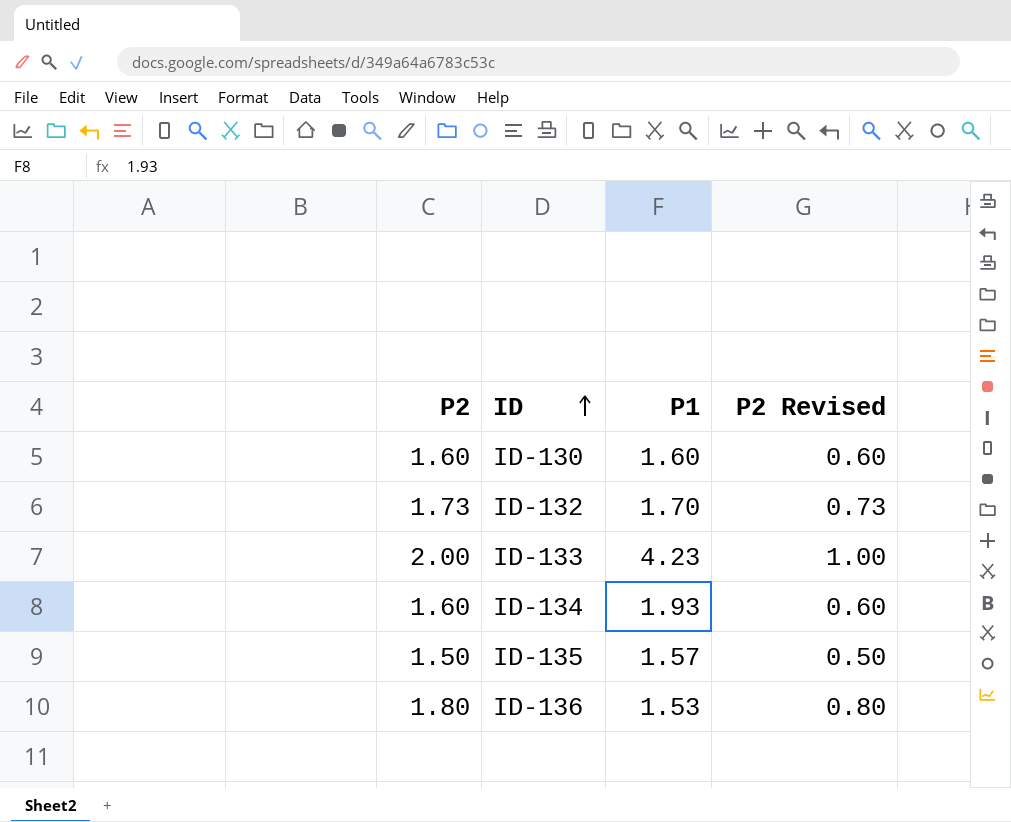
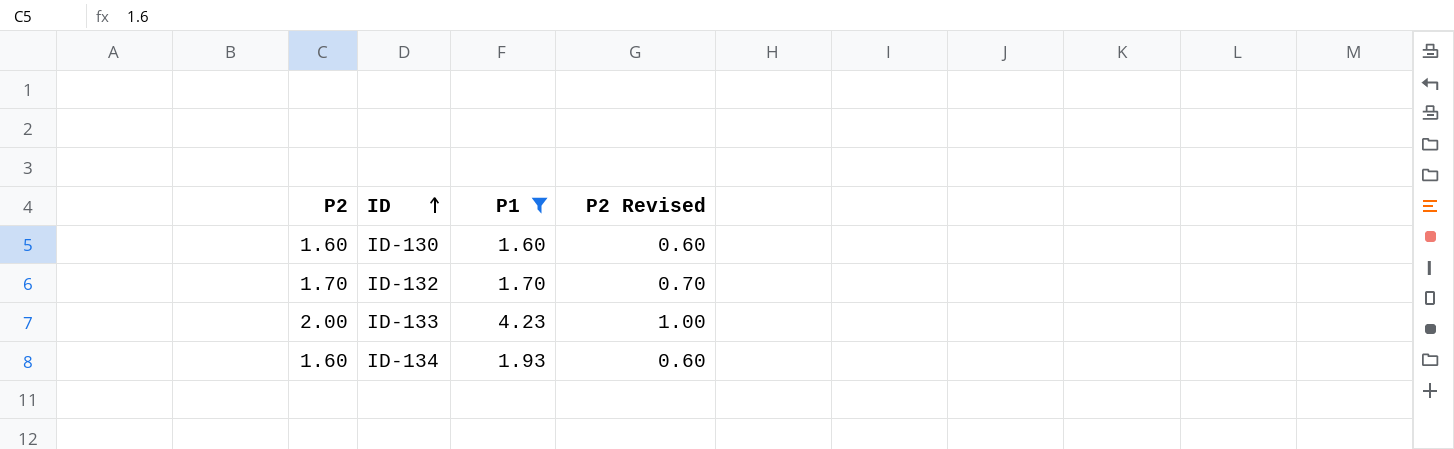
filter: none -> P1 >= 1.60
ID-132 | P2: 1.73 -> 1.70
ID-132 | P2 Revised: 0.73 -> 0.70

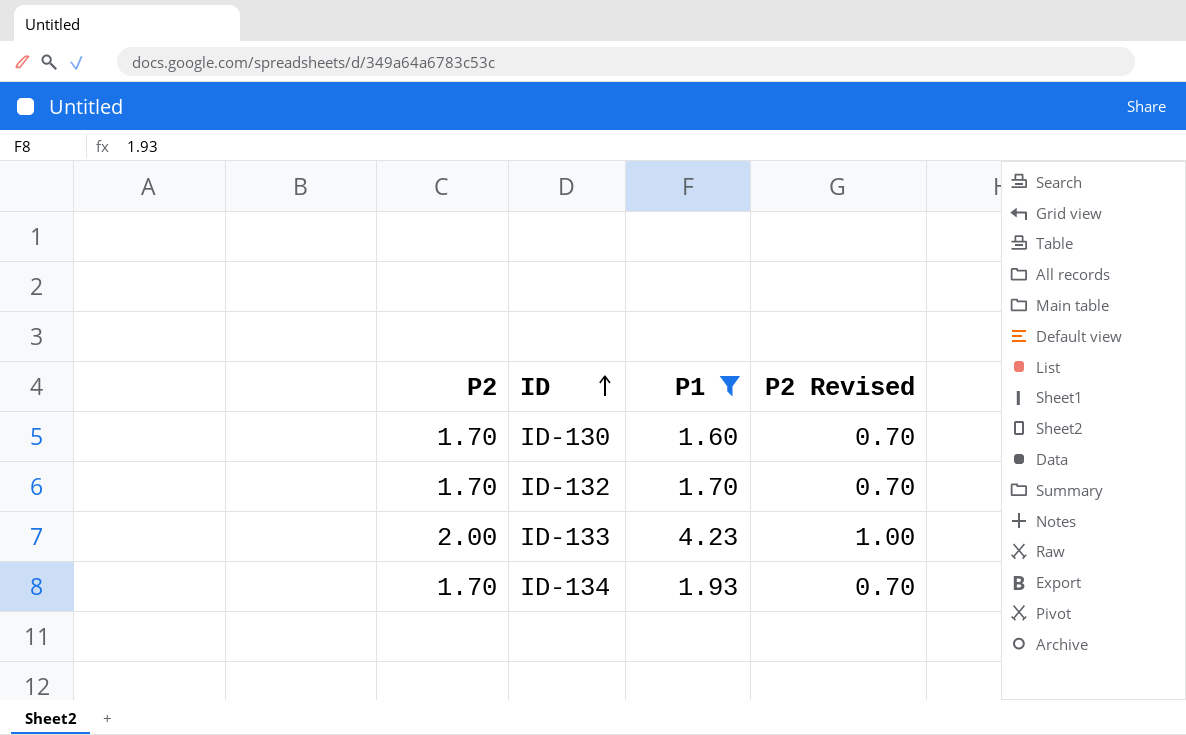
ID-130 | P2: 1.60 -> 1.70
ID-130 | P2 Revised: 0.60 -> 0.70
ID-134 | P2: 1.60 -> 1.70
ID-134 | P2 Revised: 0.60 -> 0.70

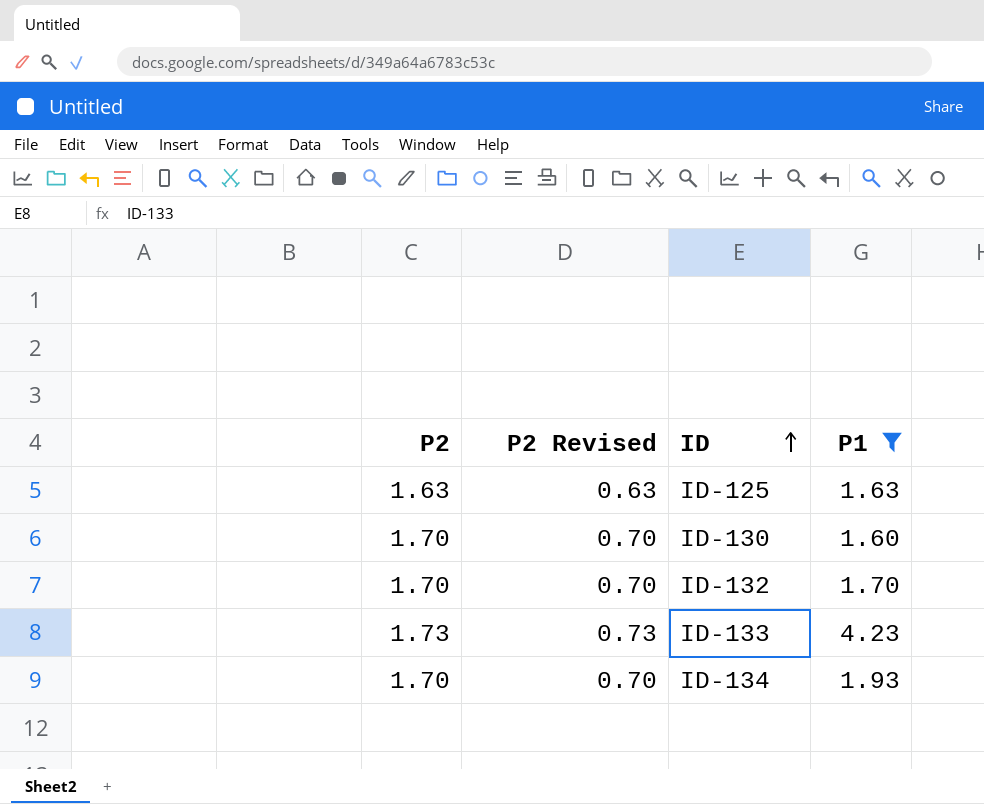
column P2 Revised | position: 4 -> 2
row ID-125: none -> 1.63 | 0.63 | 1.63
ID-133 | P2: 2.00 -> 1.73
ID-133 | P2 Revised: 1.00 -> 0.73

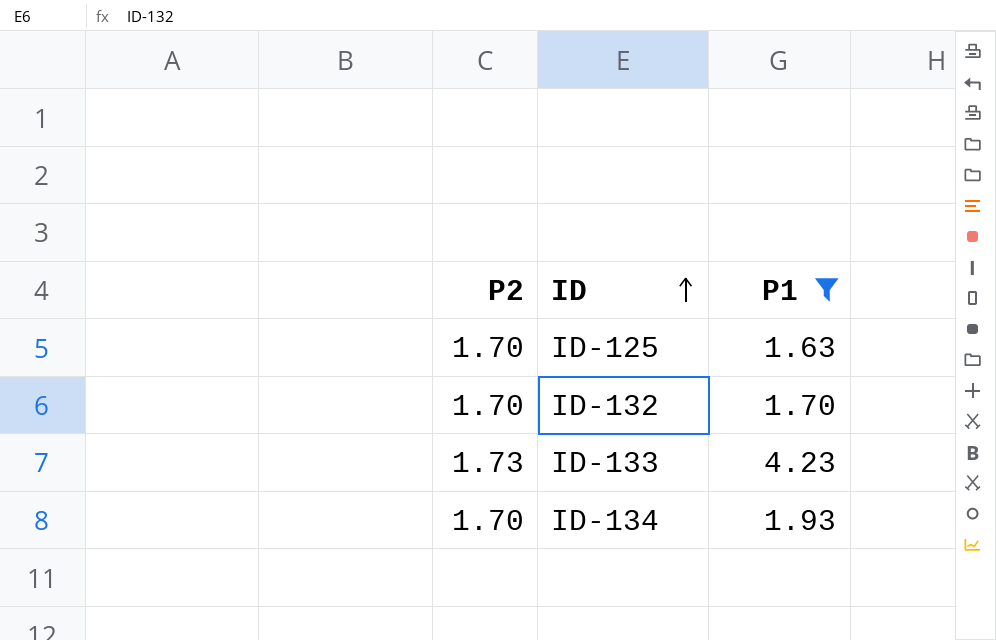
column P2 Revised | formula: [P2] - 1 -> none
row ID-130: 1.70 | 0.70 | 1.60 -> none
ID-125 | P2: 1.63 -> 1.70

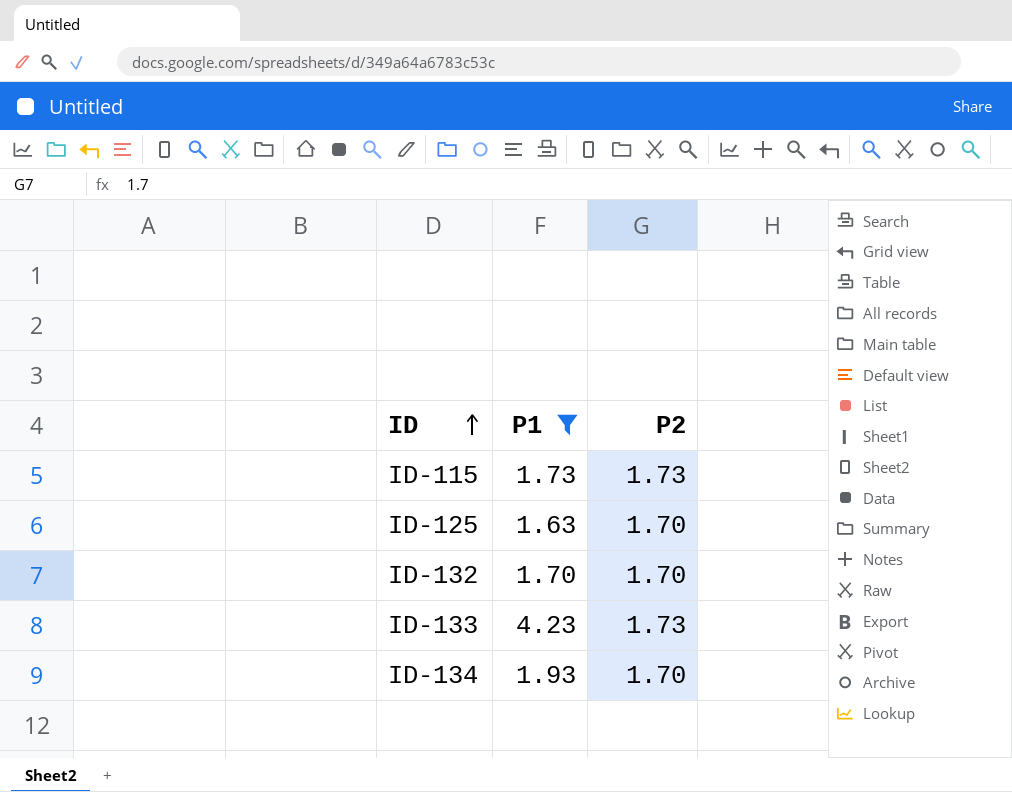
column P2 | position: 1 -> 3
row ID-115: none -> 1.73 | 1.73

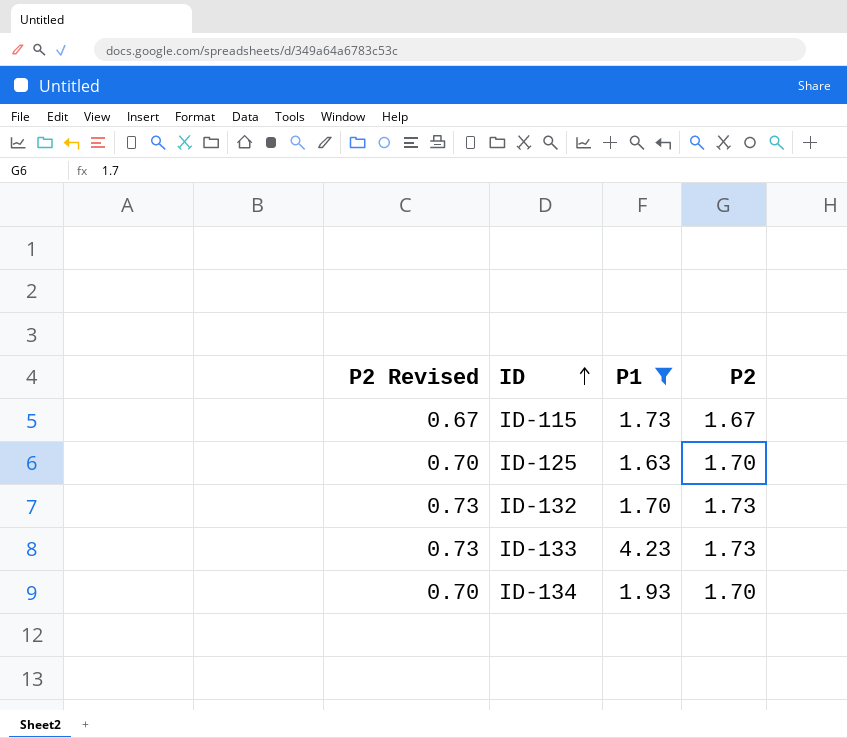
column P2 Revised | formula: none -> [P2] - 1
ID-115 | P2: 1.73 -> 1.67
ID-132 | P2: 1.70 -> 1.73

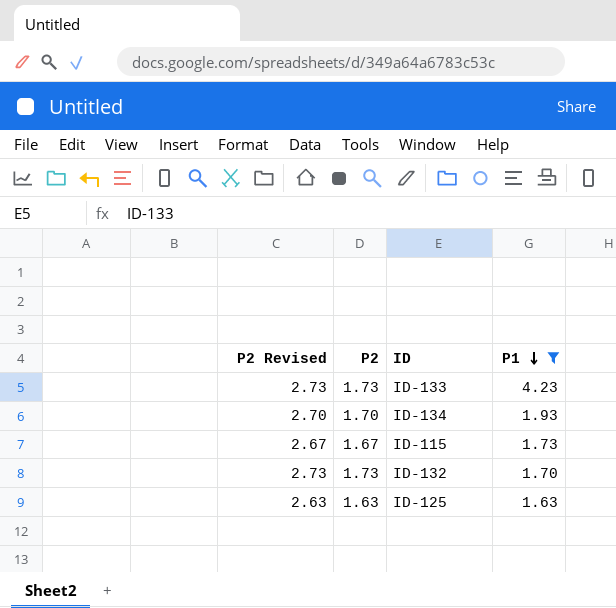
row order: ID ascending -> P1 descending
column P2 Revised | formula: [P2] - 1 -> [P2] + 1
column P2 | position: 4 -> 2
ID-125 | P2: 1.70 -> 1.63

